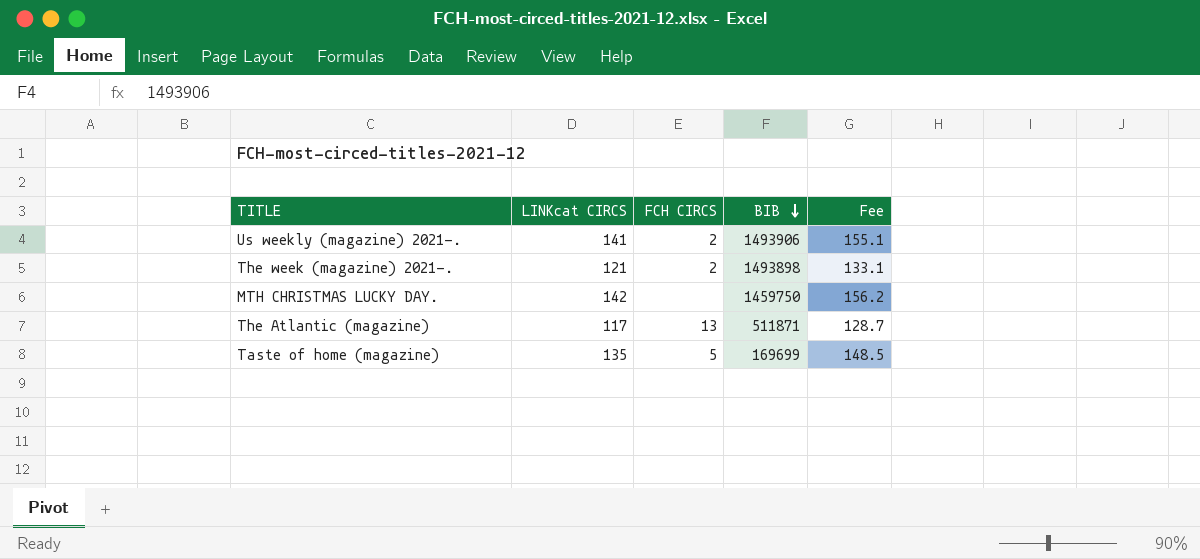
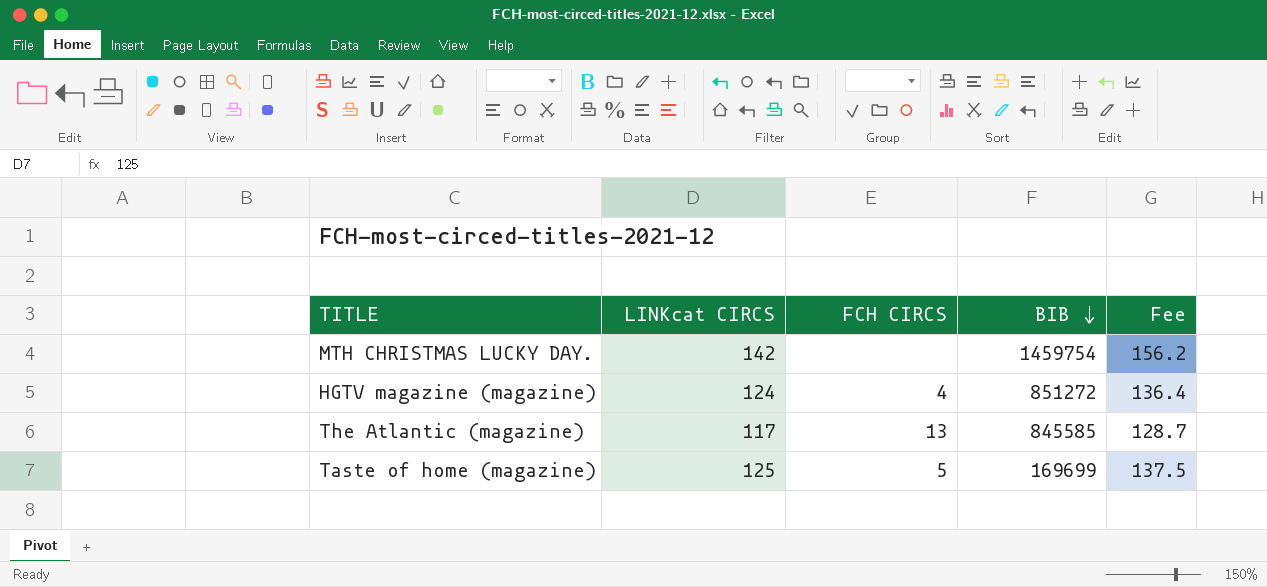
row Us weekly (magazine) 2021-.: 141 | 2 | 1493906 | 155.1 -> none
row The week (magazine) 2021-.: 121 | 2 | 1493898 | 133.1 -> none
MTH CHRISTMAS LUCKY DAY. | BIB: 1459750 -> 1459754
row HGTV magazine (magazine): none -> 124 | 4 | 851272 | 136.4
The Atlantic (magazine) | BIB: 511871 -> 845585
Taste of home (magazine) | LINKcat CIRCS: 135 -> 125
Taste of home (magazine) | Fee: 148.5 -> 137.5

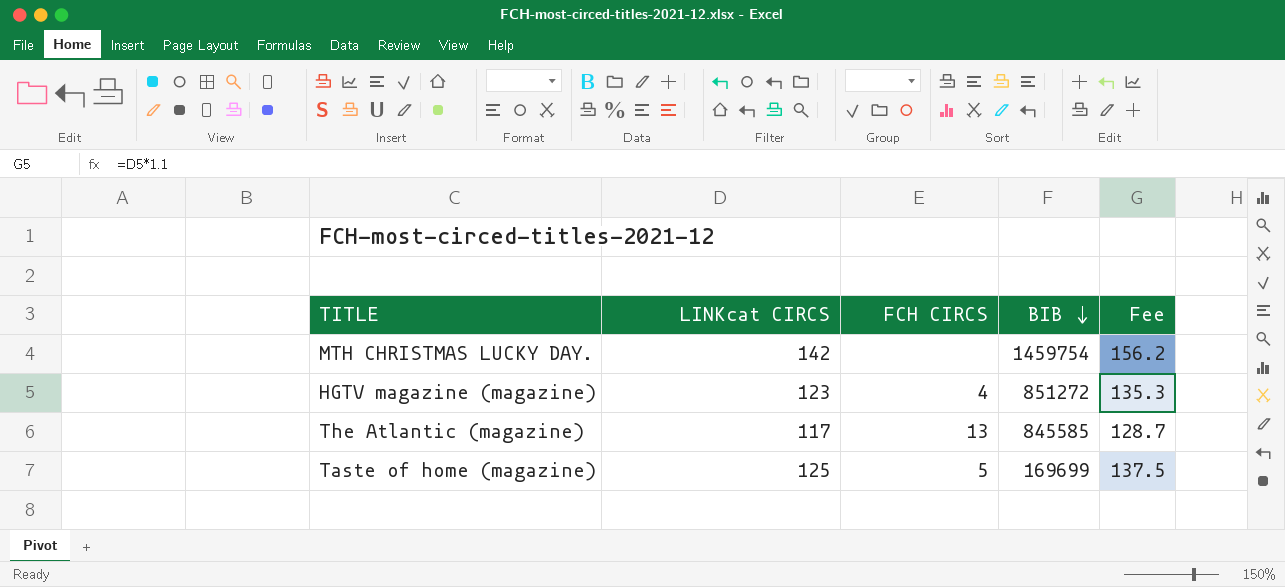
HGTV magazine (magazine) | LINKcat CIRCS: 124 -> 123
HGTV magazine (magazine) | Fee: 136.4 -> 135.3

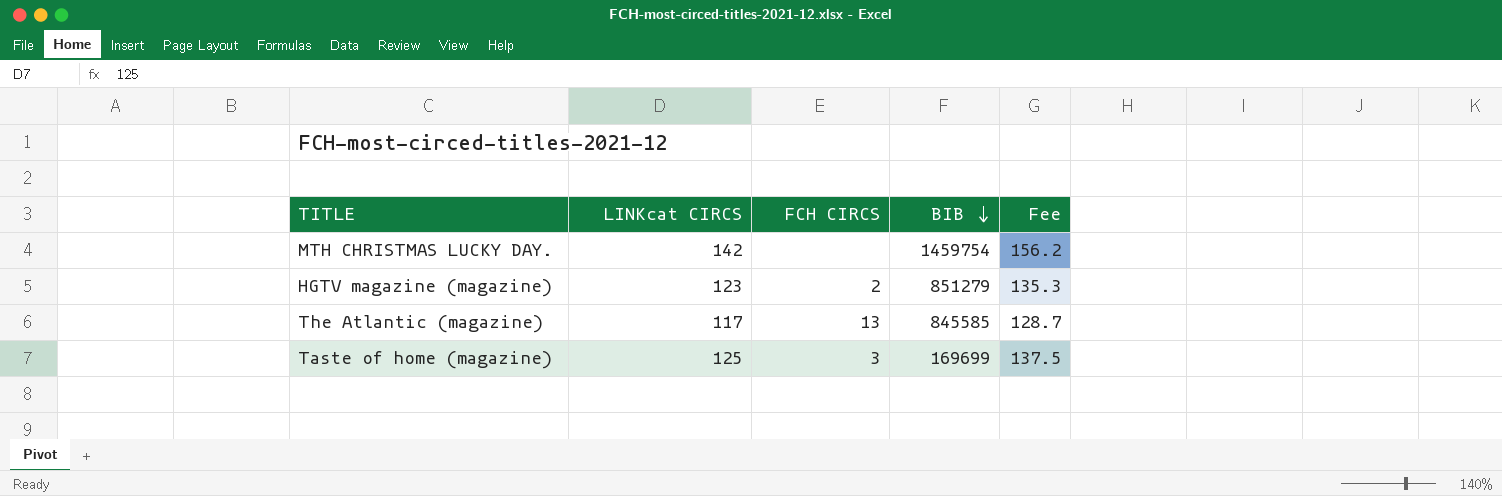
HGTV magazine (magazine) | FCH CIRCS: 4 -> 2
HGTV magazine (magazine) | BIB: 851272 -> 851279
Taste of home (magazine) | FCH CIRCS: 5 -> 3

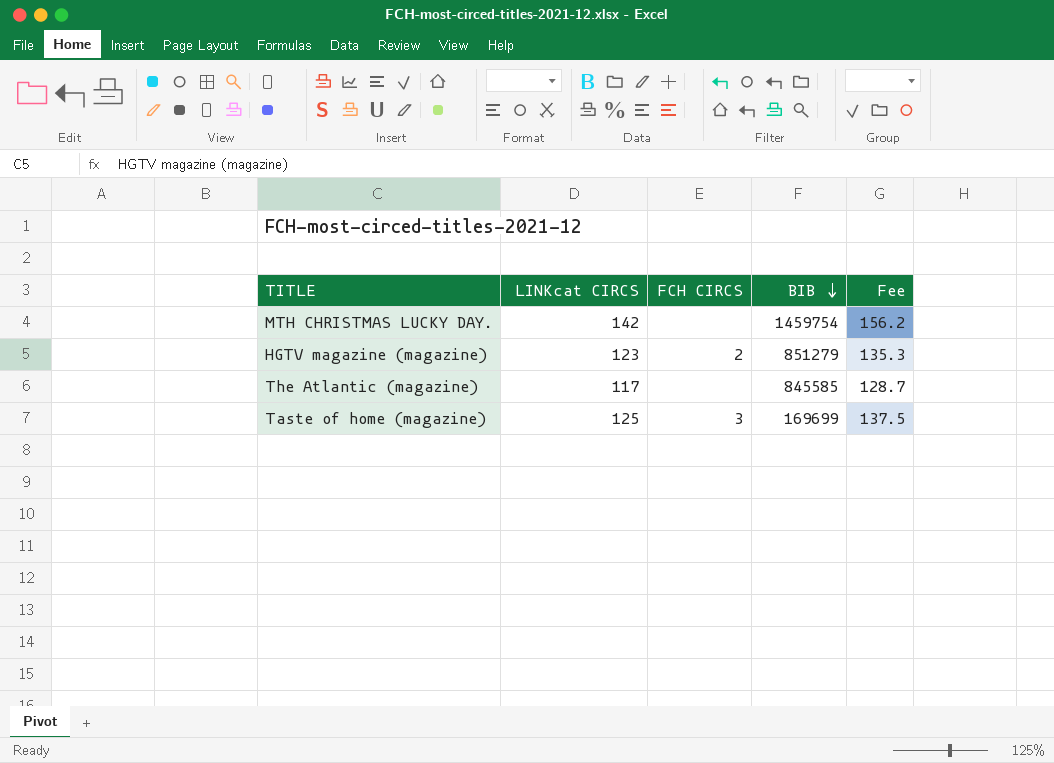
The Atlantic (magazine) | FCH CIRCS: 13 -> none

